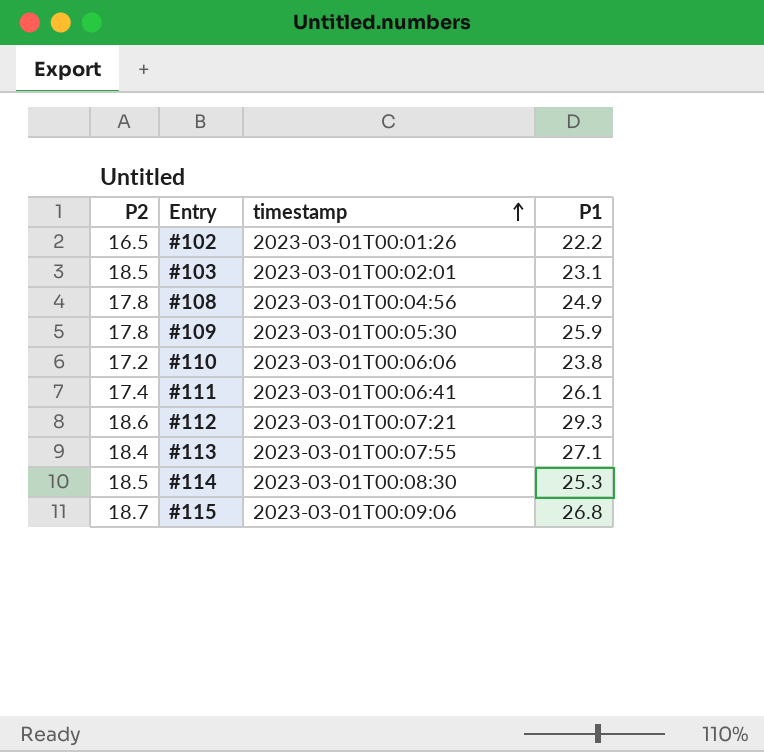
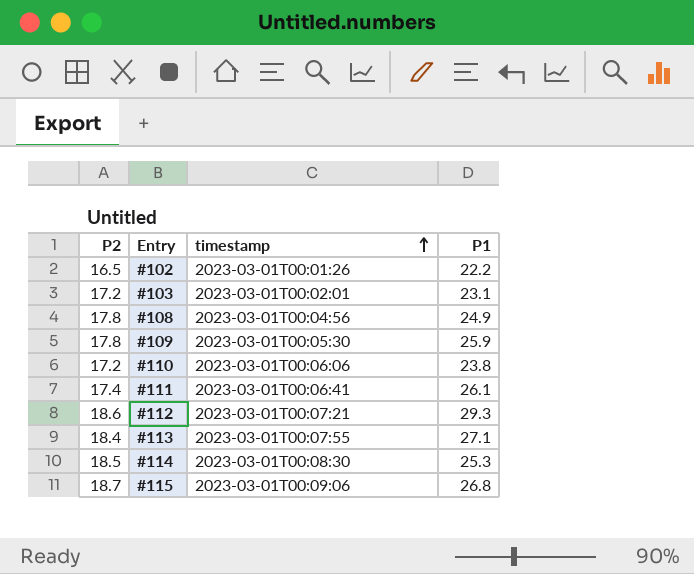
#103 | P2: 18.5 -> 17.2

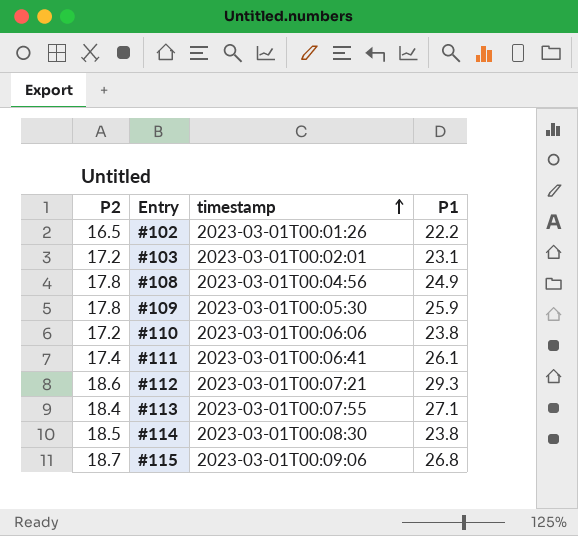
#114 | P1: 25.3 -> 23.8

